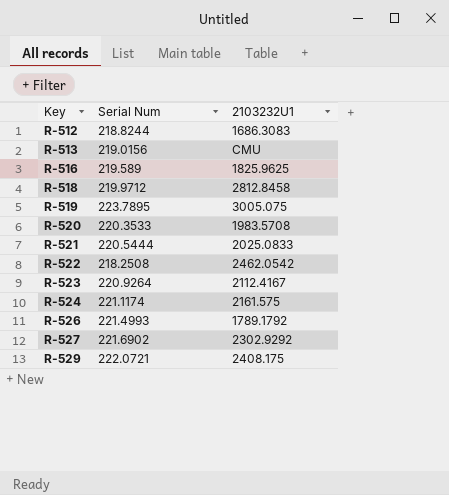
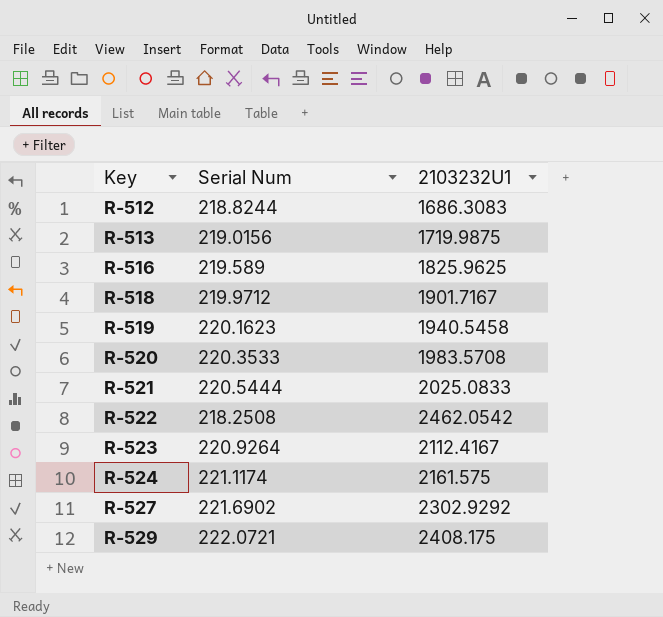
row R-526: 221.4993 | 1789.1792 -> none
R-513 | 2103232U1: CMU -> 1719.9875
R-518 | 2103232U1: 2812.8458 -> 1901.7167
R-519 | Serial Num: 223.7895 -> 220.1623
R-519 | 2103232U1: 3005.075 -> 1940.5458

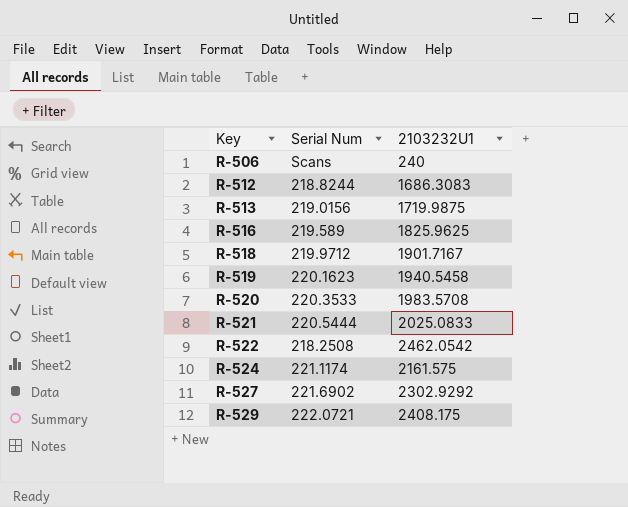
row R-523: 220.9264 | 2112.4167 -> none
row R-506: none -> Scans | 240

